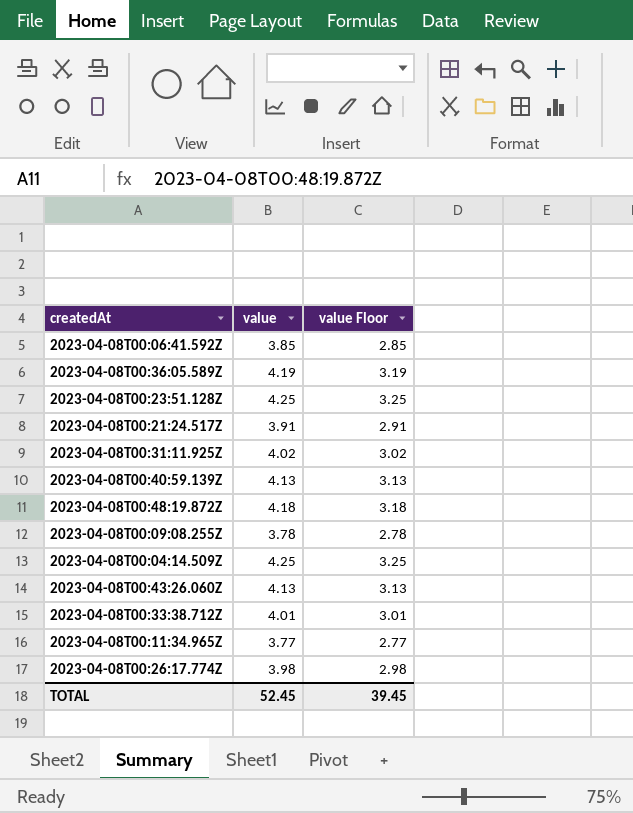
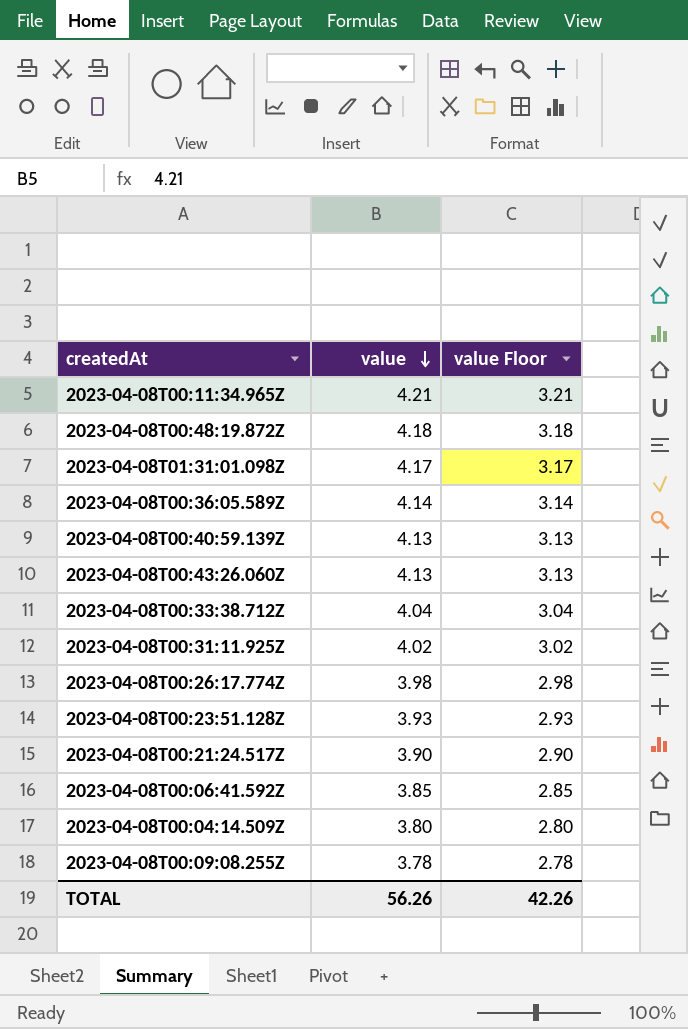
row order: none -> value descending
2023-04-08T00:11:34.965Z | value: 3.77 -> 4.21
2023-04-08T00:11:34.965Z | value Floor: 2.77 -> 3.21
row 2023-04-08T01:31:01.098Z: none -> 4.17 | 3.17
2023-04-08T00:36:05.589Z | value: 4.19 -> 4.14
2023-04-08T00:36:05.589Z | value Floor: 3.19 -> 3.14
2023-04-08T00:33:38.712Z | value: 4.01 -> 4.04
2023-04-08T00:33:38.712Z | value Floor: 3.01 -> 3.04
2023-04-08T00:23:51.128Z | value: 4.25 -> 3.93
2023-04-08T00:23:51.128Z | value Floor: 3.25 -> 2.93
2023-04-08T00:21:24.517Z | value: 3.91 -> 3.90
2023-04-08T00:21:24.517Z | value Floor: 2.91 -> 2.90
2023-04-08T00:04:14.509Z | value: 4.25 -> 3.80
2023-04-08T00:04:14.509Z | value Floor: 3.25 -> 2.80
TOTAL | value: 52.45 -> 56.26
TOTAL | value Floor: 39.45 -> 42.26

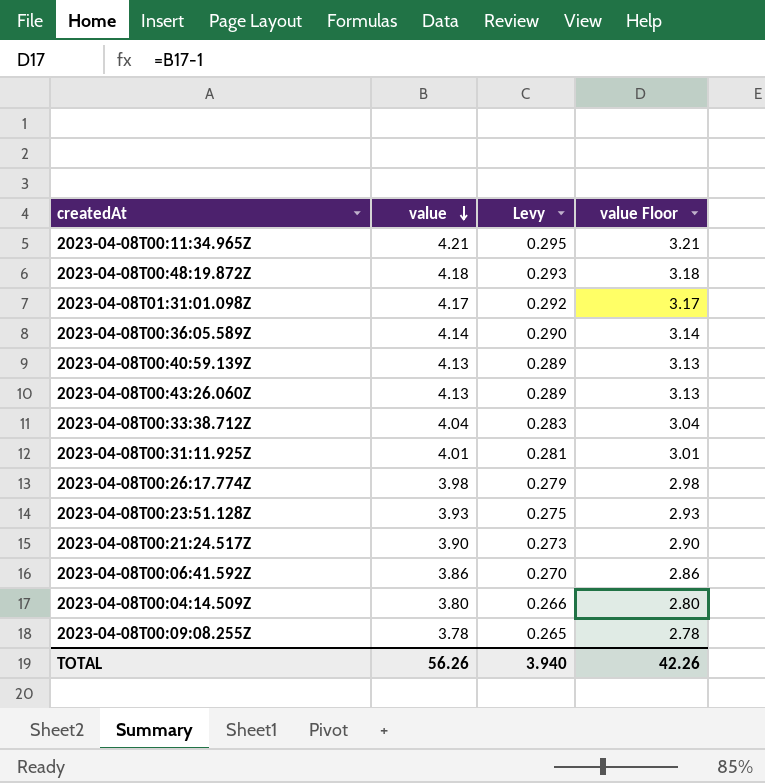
column Levy | formula: none -> [value] * 0.07
2023-04-08T00:31:11.925Z | value: 4.02 -> 4.01
2023-04-08T00:31:11.925Z | value Floor: 3.02 -> 3.01
2023-04-08T00:06:41.592Z | value: 3.85 -> 3.86
2023-04-08T00:06:41.592Z | value Floor: 2.85 -> 2.86

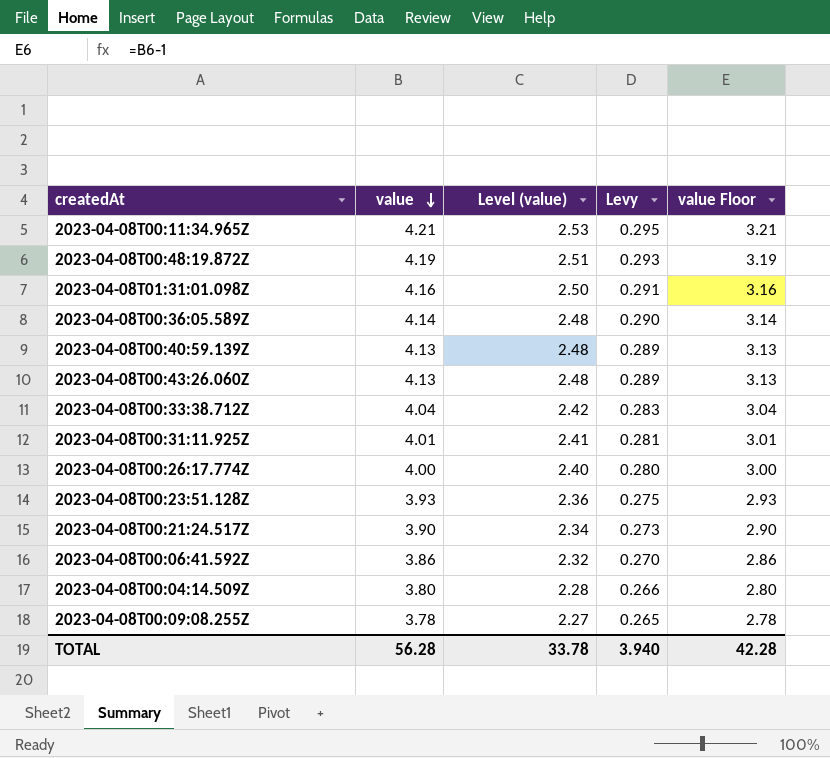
column Level (value) | formula: none -> [value] * 0.6
2023-04-08T00:48:19.872Z | value: 4.18 -> 4.19
2023-04-08T00:48:19.872Z | value Floor: 3.18 -> 3.19
2023-04-08T01:31:01.098Z | value: 4.17 -> 4.16
2023-04-08T01:31:01.098Z | Levy: 0.292 -> 0.291
2023-04-08T01:31:01.098Z | value Floor: 3.17 -> 3.16
2023-04-08T00:26:17.774Z | value: 3.98 -> 4.00
2023-04-08T00:26:17.774Z | Levy: 0.279 -> 0.280
2023-04-08T00:26:17.774Z | value Floor: 2.98 -> 3.00
TOTAL | value: 56.26 -> 56.28
TOTAL | value Floor: 42.26 -> 42.28

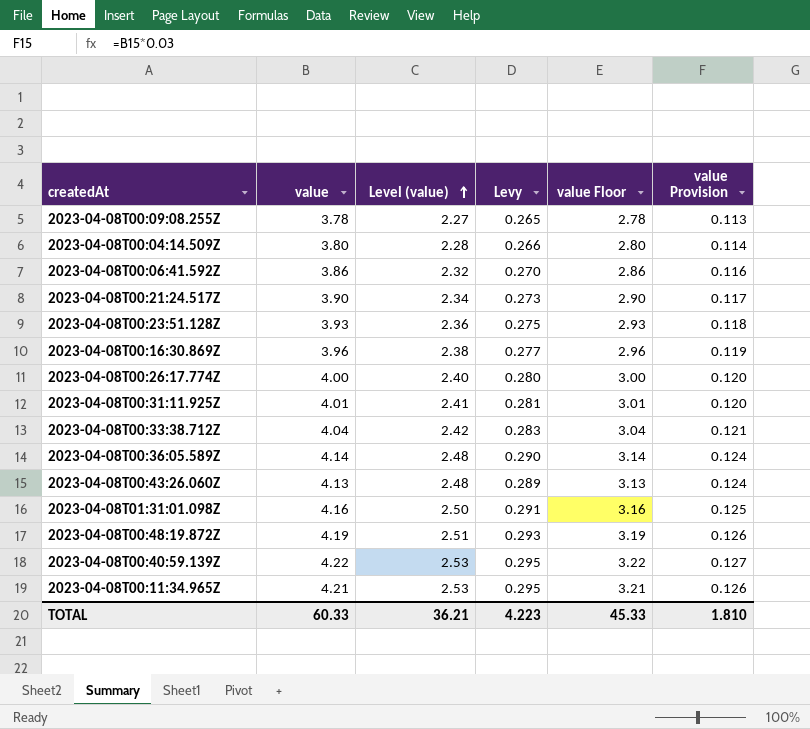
row order: value descending -> Level (value) ascending
column value Provision | formula: none -> [value] * 0.03
row 2023-04-08T00:16:30.869Z: none -> 3.96 | 2.38 | 0.277 | 2.96 | 0.119
2023-04-08T00:40:59.139Z | value: 4.13 -> 4.22
2023-04-08T00:40:59.139Z | Level (value): 2.48 -> 2.53
2023-04-08T00:40:59.139Z | Levy: 0.289 -> 0.295
2023-04-08T00:40:59.139Z | value Floor: 3.13 -> 3.22
TOTAL | value: 56.28 -> 60.33
TOTAL | Level (value): 33.78 -> 36.21
TOTAL | Levy: 3.940 -> 4.223
TOTAL | value Floor: 42.28 -> 45.33

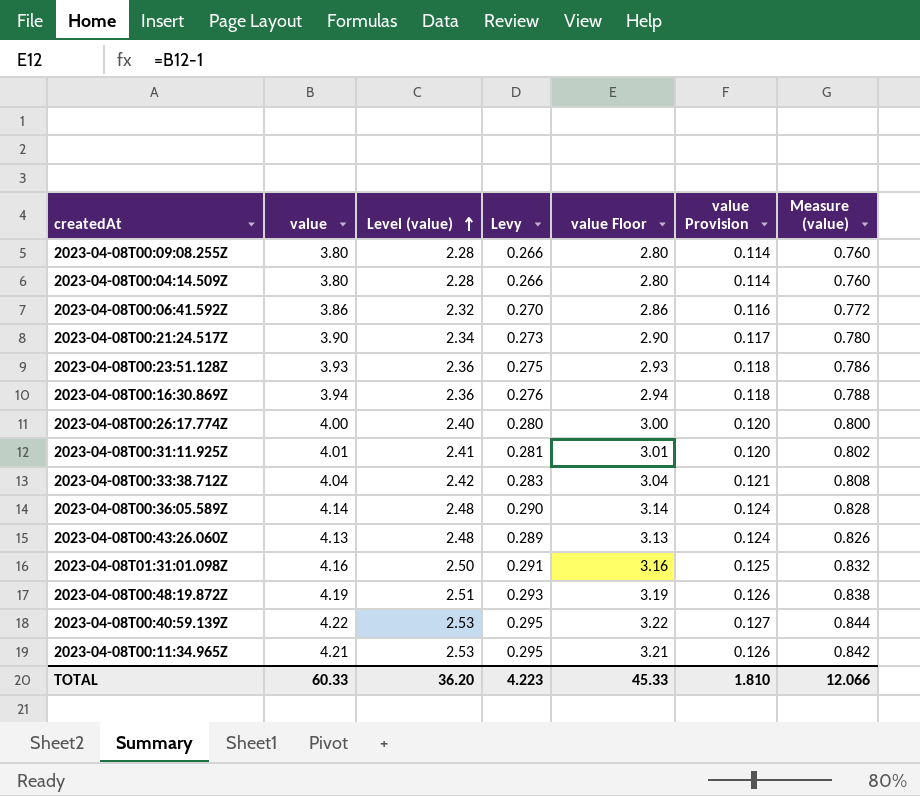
column Measure (value) | formula: none -> [value] * 0.2
2023-04-08T00:09:08.255Z | value: 3.78 -> 3.80
2023-04-08T00:09:08.255Z | Level (value): 2.27 -> 2.28
2023-04-08T00:09:08.255Z | Levy: 0.265 -> 0.266
2023-04-08T00:09:08.255Z | value Floor: 2.78 -> 2.80
2023-04-08T00:09:08.255Z | value Provision: 0.113 -> 0.114
2023-04-08T00:16:30.869Z | value: 3.96 -> 3.94
2023-04-08T00:16:30.869Z | Level (value): 2.38 -> 2.36
2023-04-08T00:16:30.869Z | Levy: 0.277 -> 0.276
2023-04-08T00:16:30.869Z | value Floor: 2.96 -> 2.94
2023-04-08T00:16:30.869Z | value Provision: 0.119 -> 0.118
TOTAL | Level (value): 36.21 -> 36.20

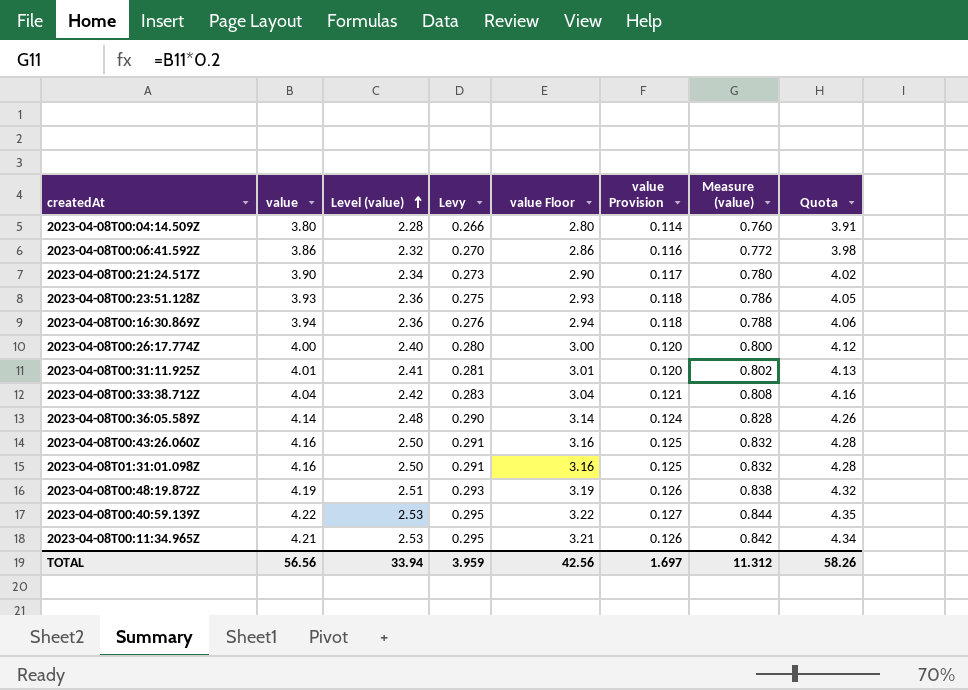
column Quota | formula: none -> [value] * 1.03
row 2023-04-08T00:09:08.255Z: 3.80 | 2.28 | 0.266 | 2.80 | 0.114 | 0.760 -> none
2023-04-08T00:43:26.060Z | value: 4.13 -> 4.16
2023-04-08T00:43:26.060Z | Level (value): 2.48 -> 2.50
2023-04-08T00:43:26.060Z | Levy: 0.289 -> 0.291
2023-04-08T00:43:26.060Z | value Floor: 3.13 -> 3.16
2023-04-08T00:43:26.060Z | value Provision: 0.124 -> 0.125
2023-04-08T00:43:26.060Z | Measure (value): 0.826 -> 0.832
TOTAL | value: 60.33 -> 56.56
TOTAL | Level (value): 36.20 -> 33.94
TOTAL | Levy: 4.223 -> 3.959
TOTAL | value Floor: 45.33 -> 42.56
TOTAL | value Provision: 1.810 -> 1.697
TOTAL | Measure (value): 12.066 -> 11.312

